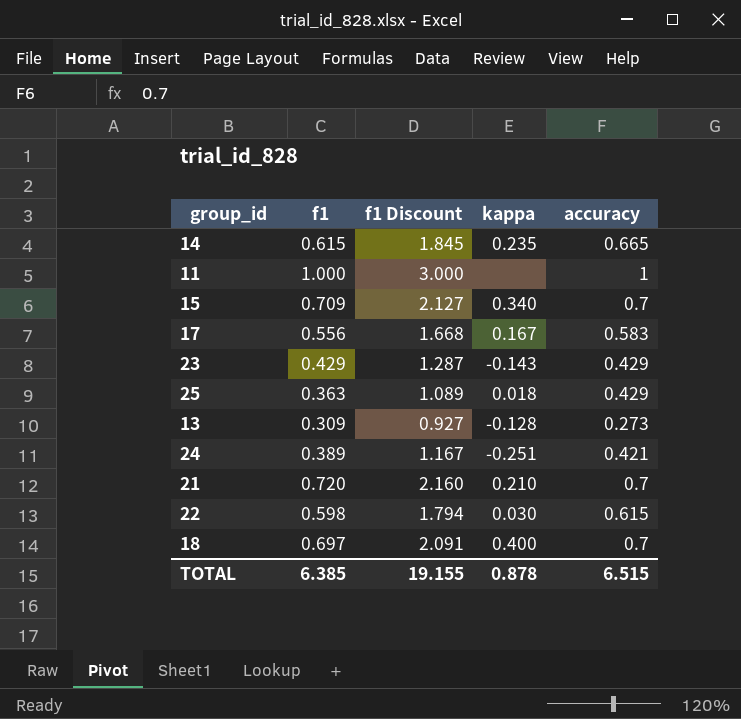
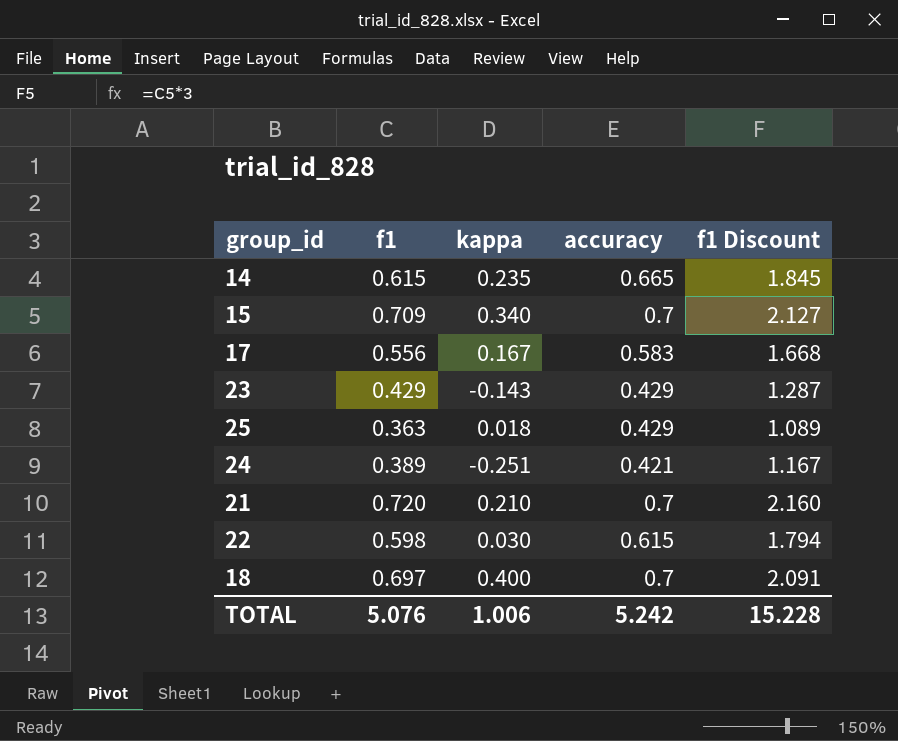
column f1 Discount | position: 3 -> 5
row 11: 1.000 | 3.000 | none | 1 -> none
row 13: 0.309 | 0.927 | -0.128 | 0.273 -> none
TOTAL | f1: 6.385 -> 5.076
TOTAL | kappa: 0.878 -> 1.006
TOTAL | accuracy: 6.515 -> 5.242
TOTAL | f1 Discount: 19.155 -> 15.228

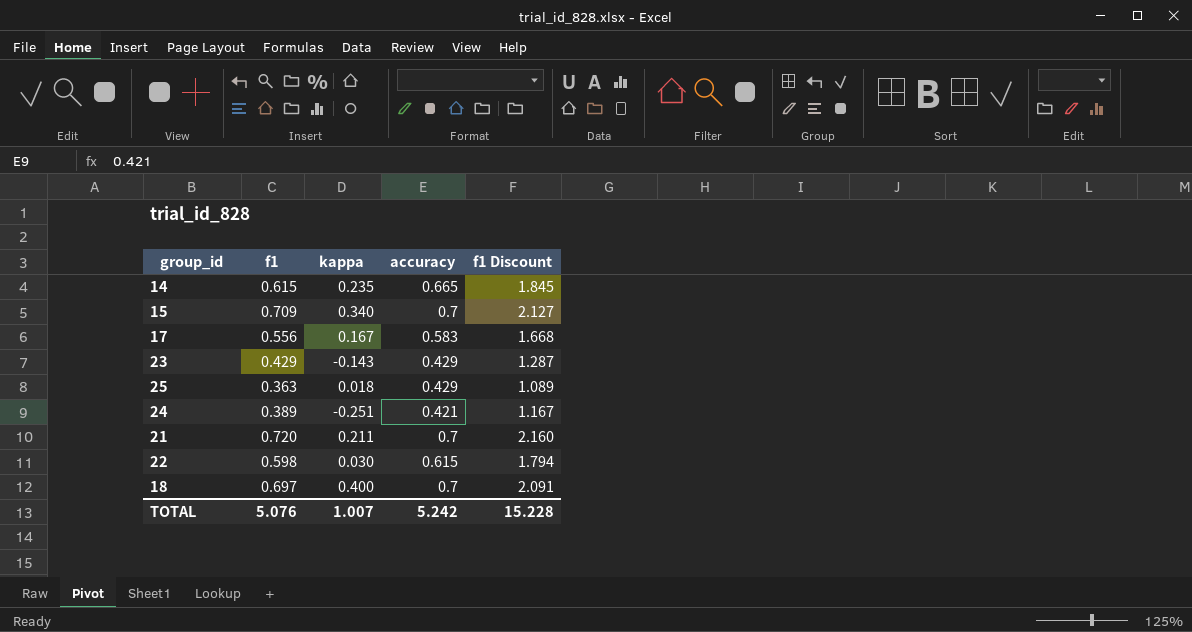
21 | kappa: 0.210 -> 0.211
TOTAL | kappa: 1.006 -> 1.007

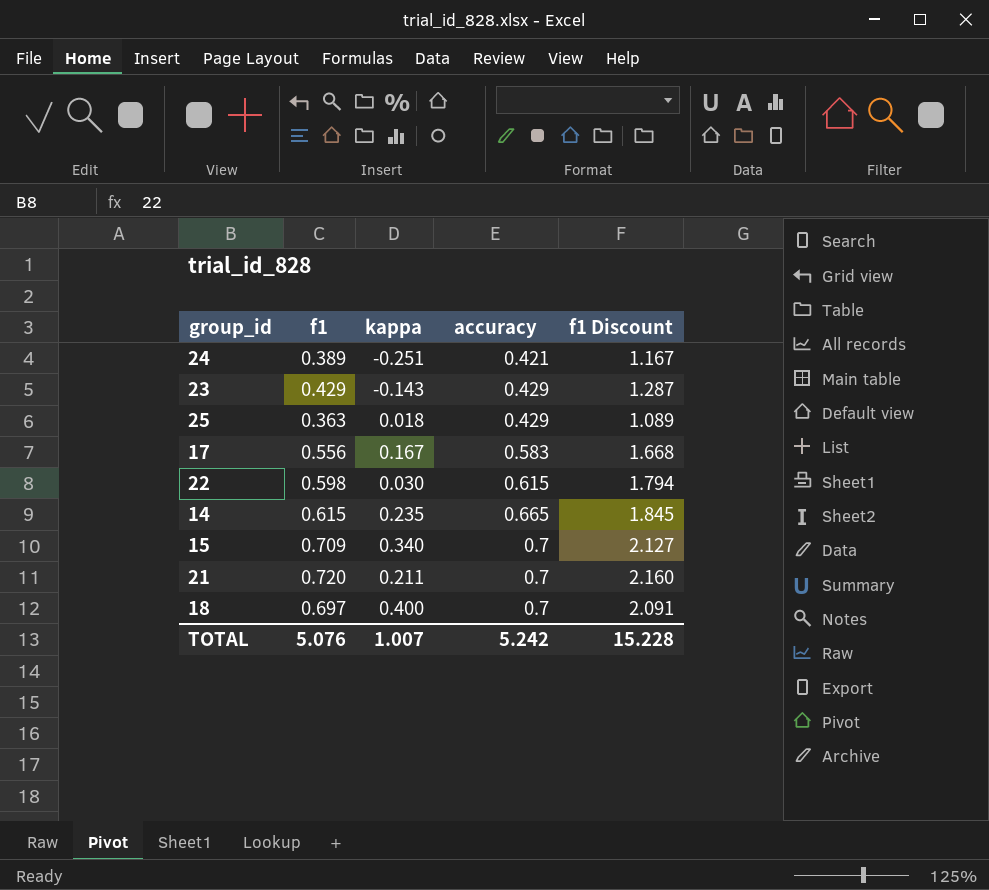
row order: none -> accuracy ascending

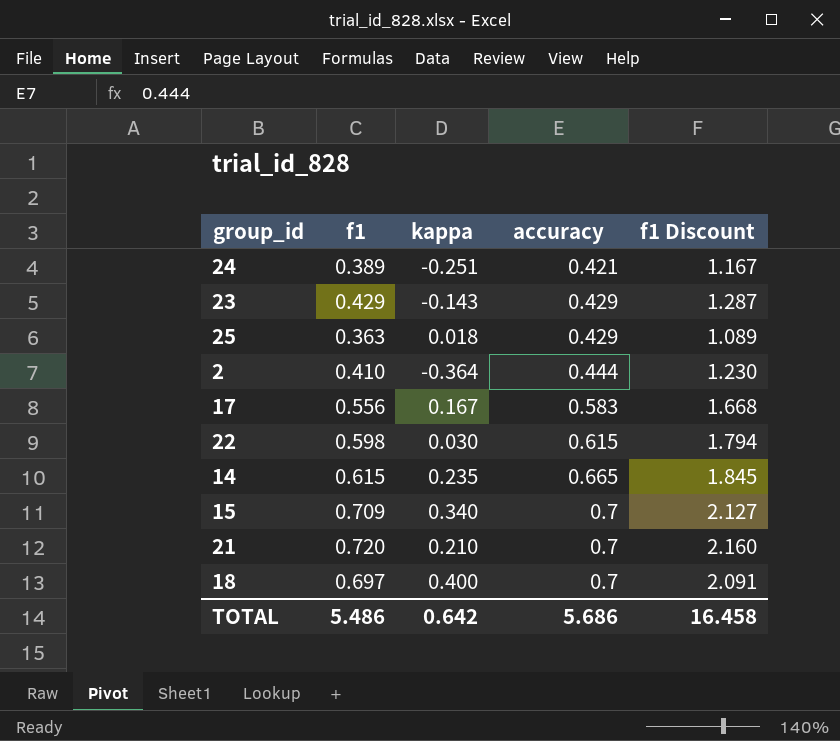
row 2: none -> 0.410 | -0.364 | 0.444 | 1.230
21 | kappa: 0.211 -> 0.210
TOTAL | f1: 5.076 -> 5.486
TOTAL | kappa: 1.007 -> 0.642
TOTAL | accuracy: 5.242 -> 5.686
TOTAL | f1 Discount: 15.228 -> 16.458

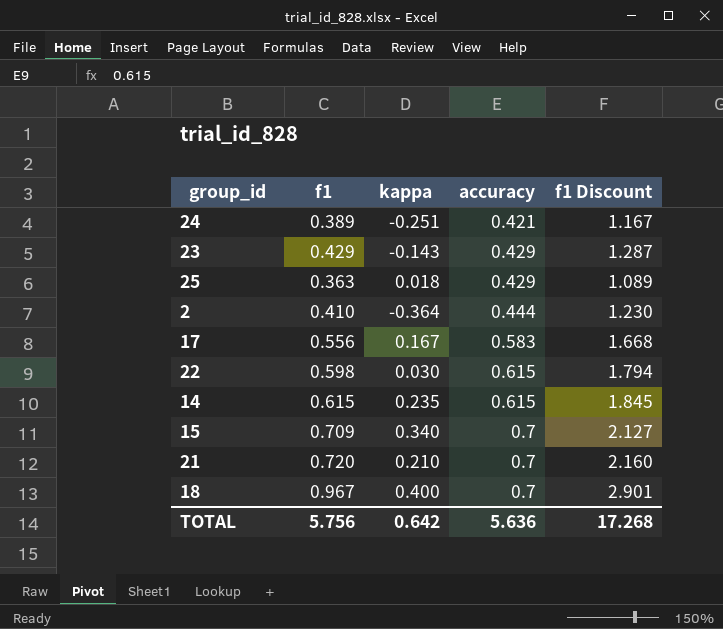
14 | accuracy: 0.665 -> 0.615
18 | f1: 0.697 -> 0.967
18 | f1 Discount: 2.091 -> 2.901
TOTAL | f1: 5.486 -> 5.756
TOTAL | accuracy: 5.686 -> 5.636
TOTAL | f1 Discount: 16.458 -> 17.268

